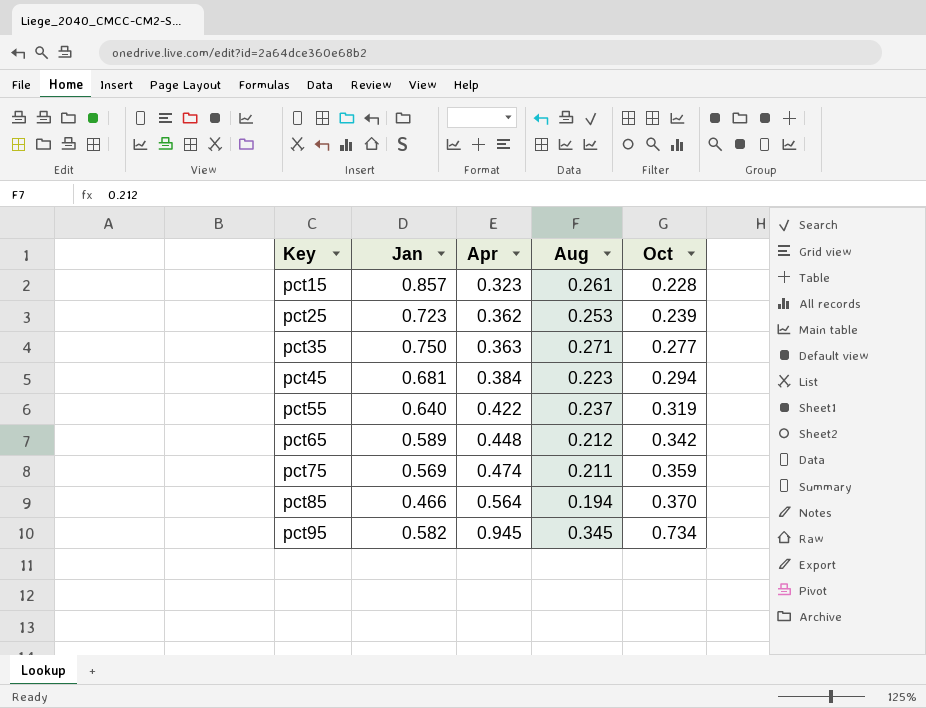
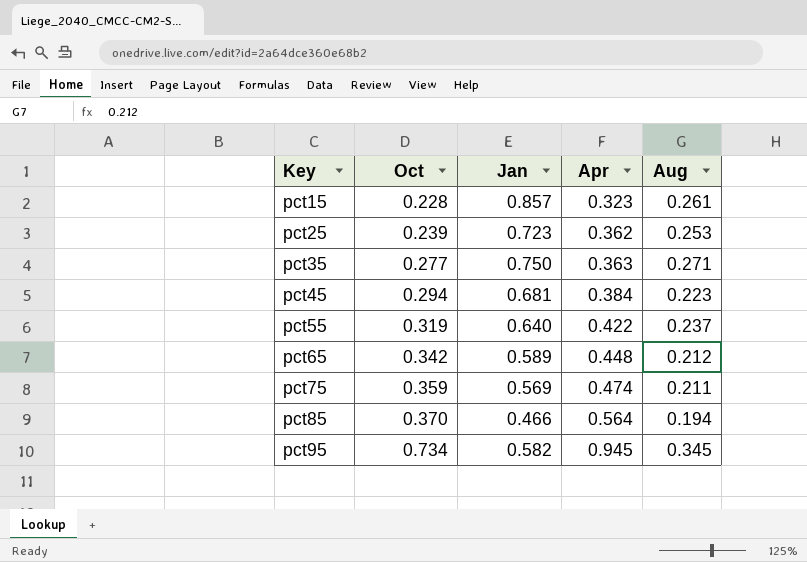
column Oct | position: 5 -> 2

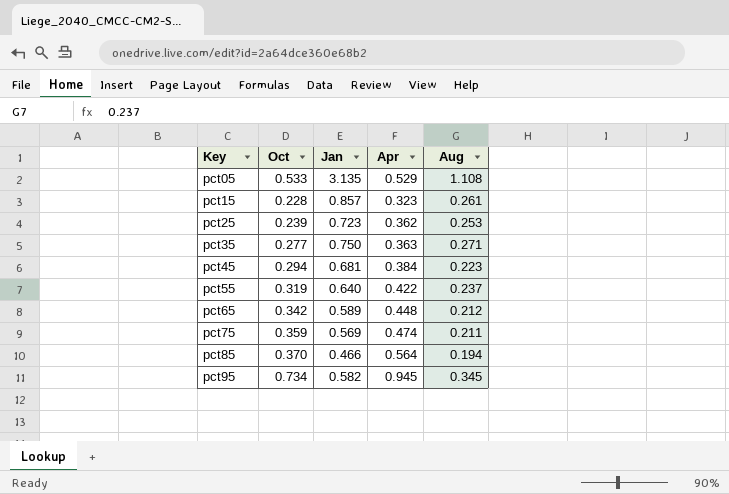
row pct05: none -> 0.533 | 3.135 | 0.529 | 1.108

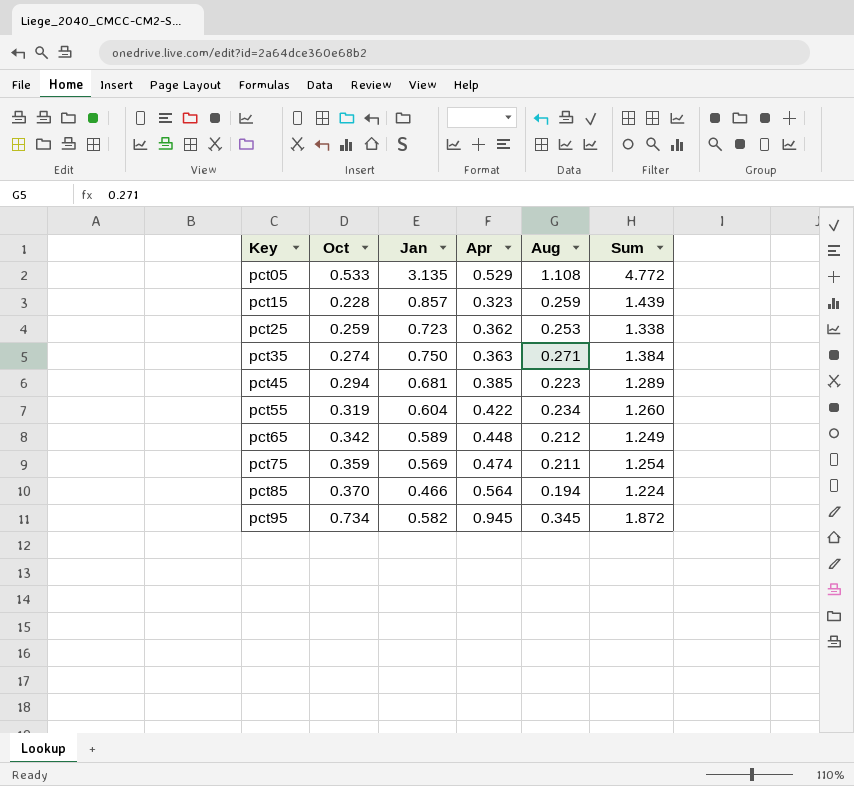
column Sum | formula: none -> [Jan] + [Apr] + [Aug]
pct15 | Aug: 0.261 -> 0.259
pct25 | Oct: 0.239 -> 0.259
pct35 | Oct: 0.277 -> 0.274
pct45 | Apr: 0.384 -> 0.385
pct55 | Jan: 0.640 -> 0.604
pct55 | Aug: 0.237 -> 0.234

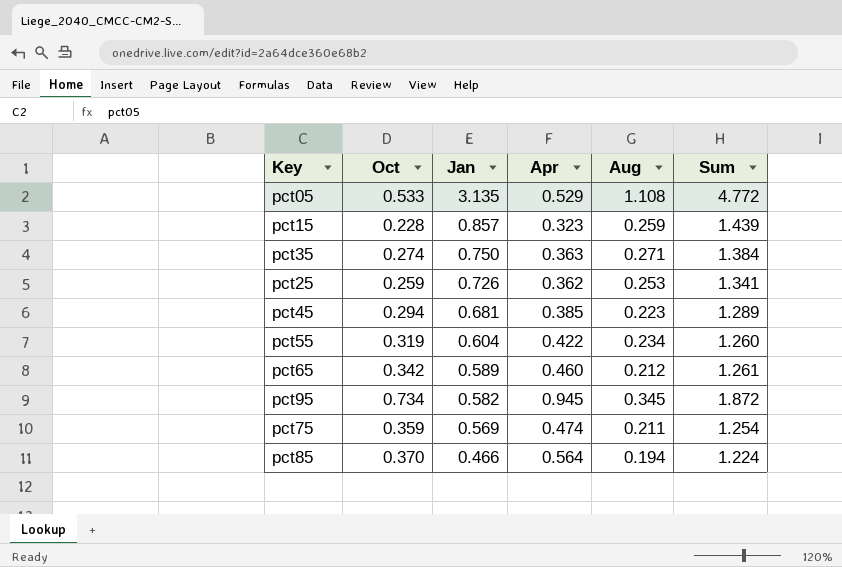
row order: Key ascending -> Jan descending
pct25 | Jan: 0.723 -> 0.726
pct25 | Sum: 1.338 -> 1.341
pct65 | Apr: 0.448 -> 0.460
pct65 | Sum: 1.249 -> 1.261

